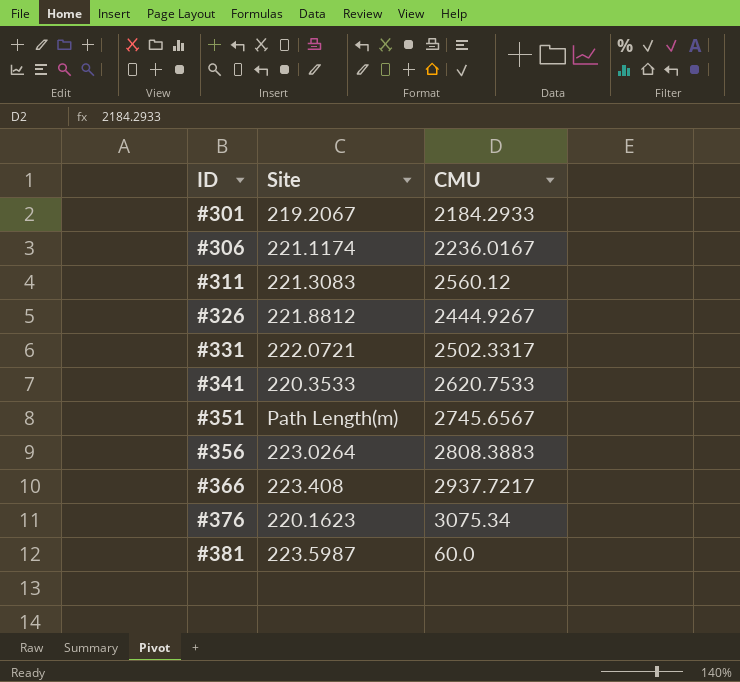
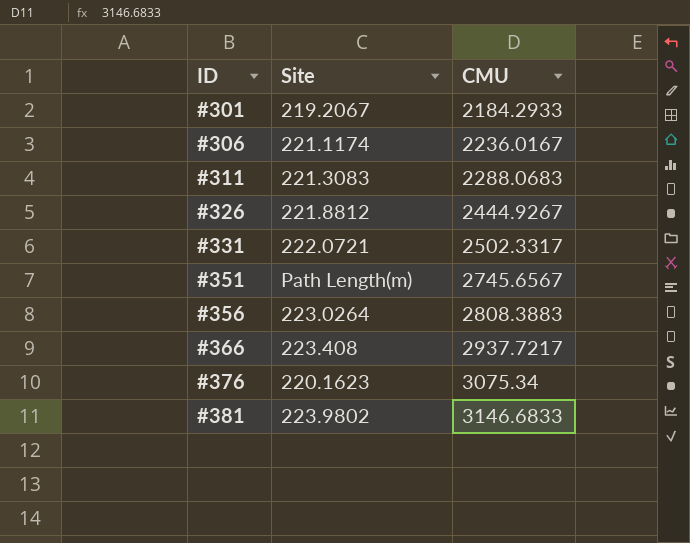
row #341: 220.3533 | 2620.7533 -> none
#311 | CMU: 2560.12 -> 2288.0683
#381 | Site: 223.5987 -> 223.9802
#381 | CMU: 60.0 -> 3146.6833

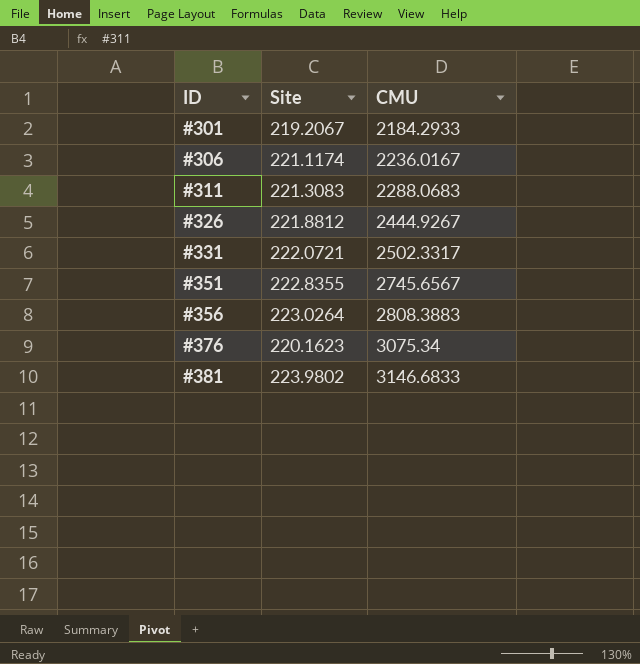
row #366: 223.408 | 2937.7217 -> none
#351 | Site: Path Length(m) -> 222.8355

